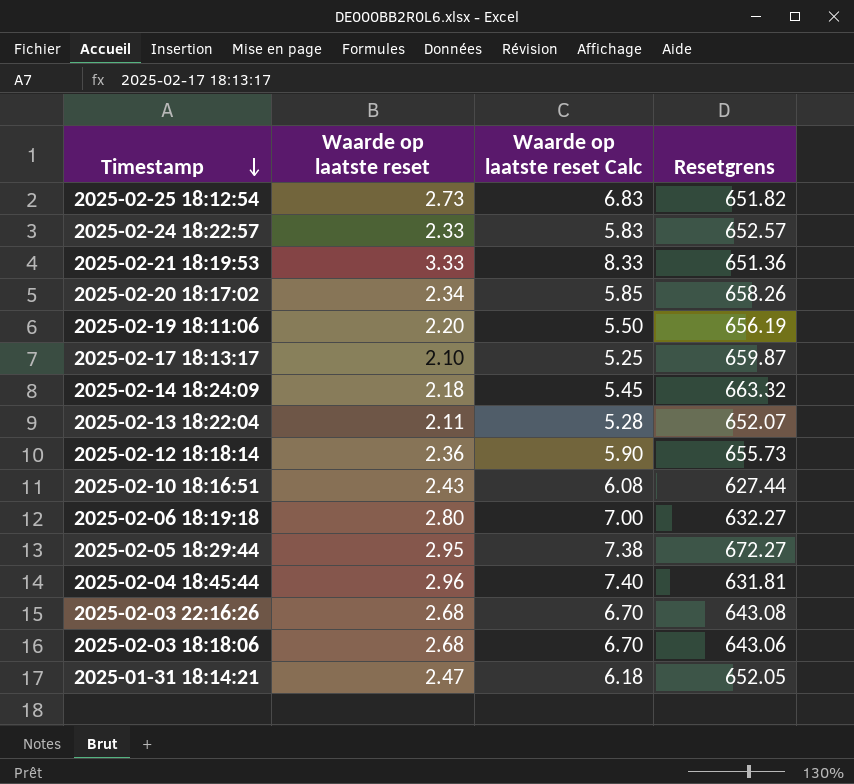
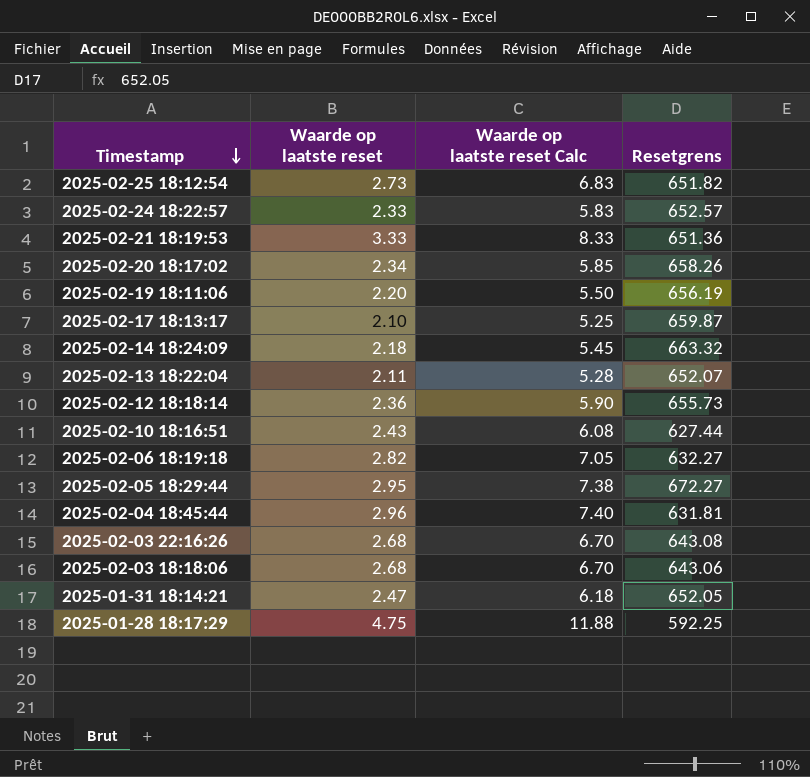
2025-02-06 18:19:18 | Waarde op laatste reset: 2.80 -> 2.82
2025-02-06 18:19:18 | Waarde op laatste reset Calc: 7.00 -> 7.05
row 2025-01-28 18:17:29: none -> 4.75 | 11.88 | 592.25

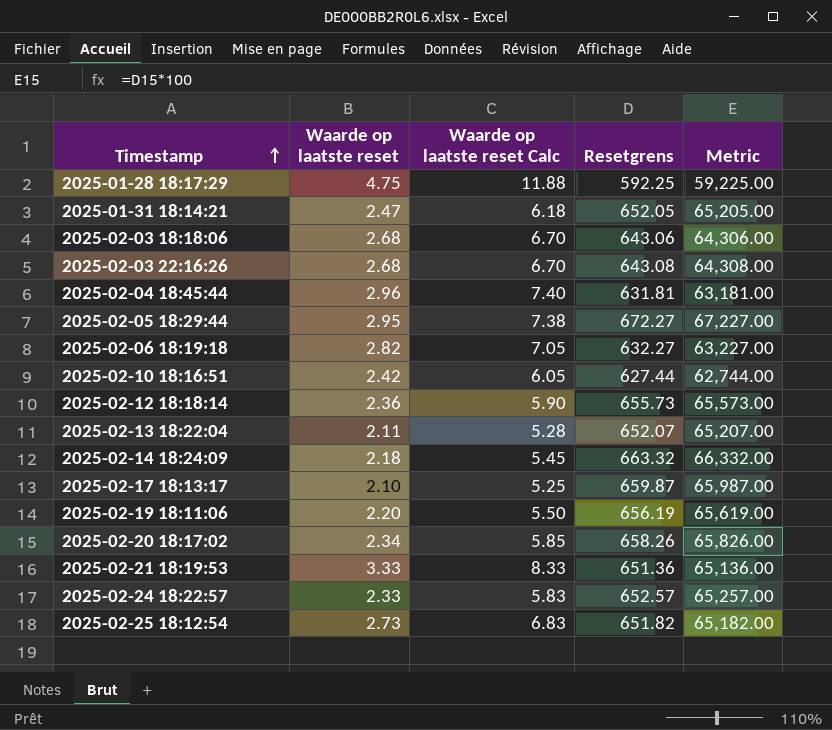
row order: Timestamp descending -> Timestamp ascending
column Metric | formula: none -> [Resetgrens] * 100
2025-02-10 18:16:51 | Waarde op laatste reset: 2.43 -> 2.42
2025-02-10 18:16:51 | Waarde op laatste reset Calc: 6.08 -> 6.05

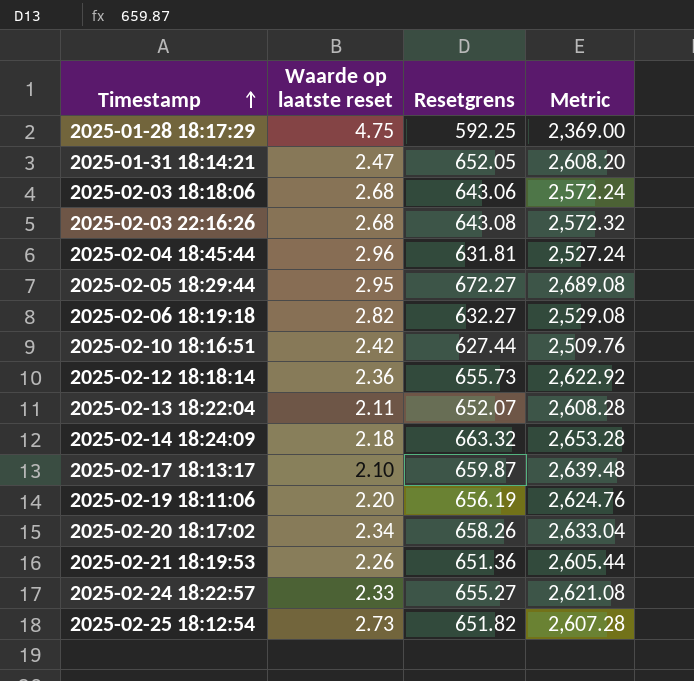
column Waarde op laatste reset Calc | formula: [Waarde op laatste reset] * 2.5 -> none
column Metric | formula: [Resetgrens] * 100 -> [Resetgrens] * 4
2025-02-21 18:19:53 | Waarde op laatste reset: 3.33 -> 2.26
2025-02-24 18:22:57 | Resetgrens: 652.57 -> 655.27

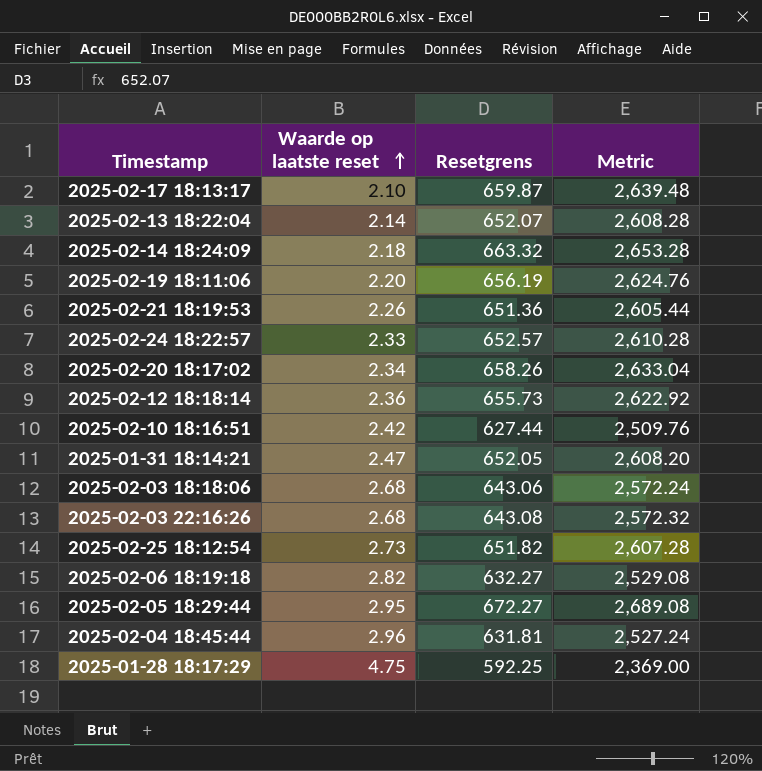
row order: Timestamp ascending -> Waarde op laatste reset ascending
2025-02-13 18:22:04 | Waarde op laatste reset: 2.11 -> 2.14
2025-02-24 18:22:57 | Resetgrens: 655.27 -> 652.57
2025-02-24 18:22:57 | Metric: 2,621.08 -> 2,610.28

